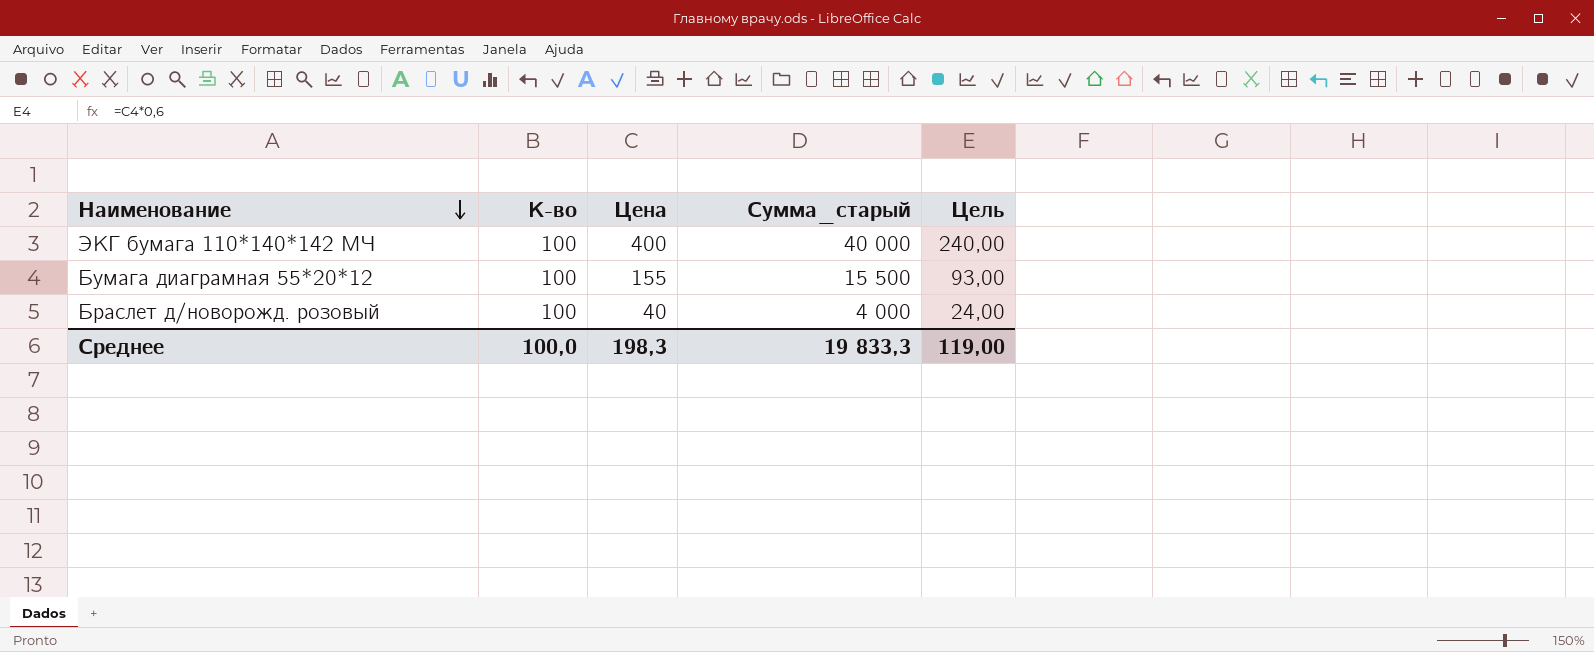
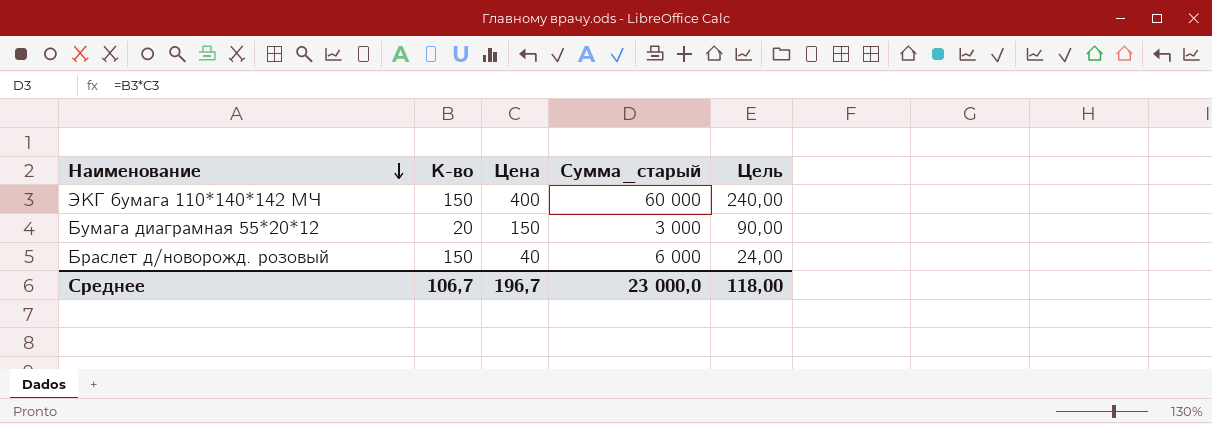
ЭКГ бумага 110*140*142 МЧ | К-во: 100 -> 150
ЭКГ бумага 110*140*142 МЧ | Сумма_старый: 40 000 -> 60 000
Бумага диаграмная 55*20*12 | К-во: 100 -> 20
Бумага диаграмная 55*20*12 | Цена: 155 -> 150
Бумага диаграмная 55*20*12 | Сумма_старый: 15 500 -> 3 000
Бумага диаграмная 55*20*12 | Цель: 93,00 -> 90,00
Браслет д/новорожд. розовый | К-во: 100 -> 150
Браслет д/новорожд. розовый | Сумма_старый: 4 000 -> 6 000
Среднее | К-во: 100,0 -> 106,7
Среднее | Цена: 198,3 -> 196,7
Среднее | Сумма_старый: 19 833,3 -> 23 000,0
Среднее | Цель: 119,00 -> 118,00

